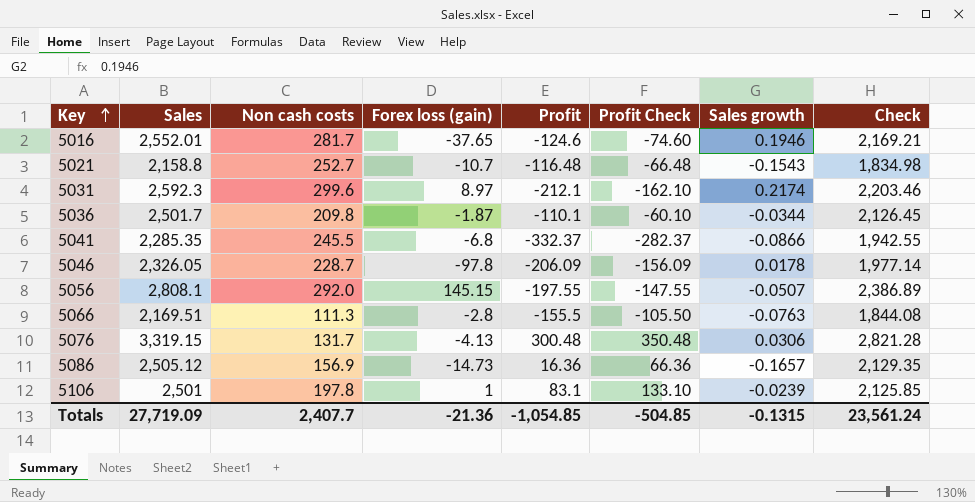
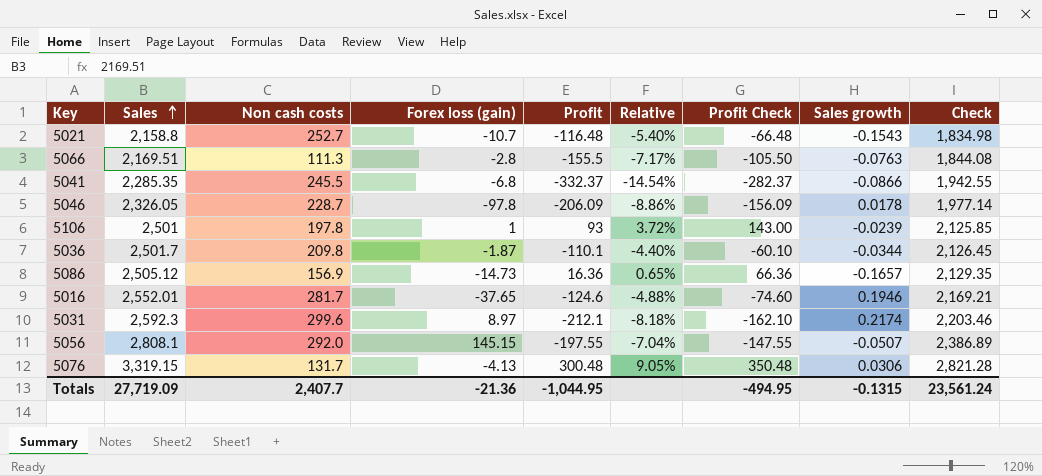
row order: Key ascending -> Sales ascending
column Relative | formula: none -> [Profit] / [Sales]
5106 | Profit: 83.1 -> 93
5106 | Profit Check: 133.10 -> 143.00
Totals | Profit: -1,054.85 -> -1,044.95
Totals | Profit Check: -504.85 -> -494.95

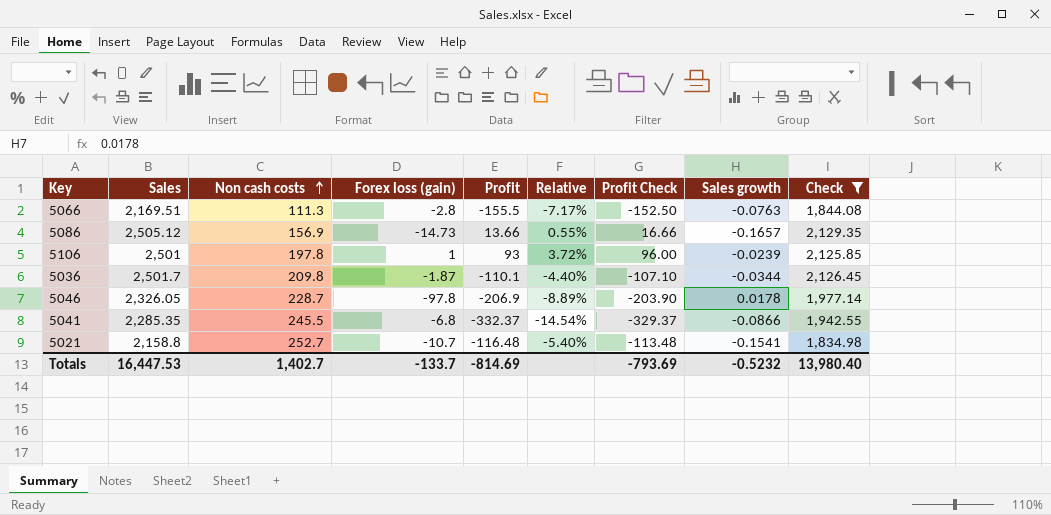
filter: none -> Check <= 2,129.35
row order: Sales ascending -> Non cash costs ascending
column Profit Check | formula: [Profit] + 50 -> [Profit] + 3
5086 | Profit: 16.36 -> 13.66
5086 | Relative: 0.65% -> 0.55%
5046 | Profit: -206.09 -> -206.9
5046 | Relative: -8.86% -> -8.89%
5021 | Sales growth: -0.1543 -> -0.1541
Totals | Sales: 27,719.09 -> 16,447.53
Totals | Non cash costs: 2,407.7 -> 1,402.7
Totals | Forex loss (gain): -21.36 -> -133.7
Totals | Profit: -1,044.95 -> -814.69
Totals | Profit Check: -494.95 -> -793.69
Totals | Sales growth: -0.1315 -> -0.5232
Totals | Check: 23,561.24 -> 13,980.40

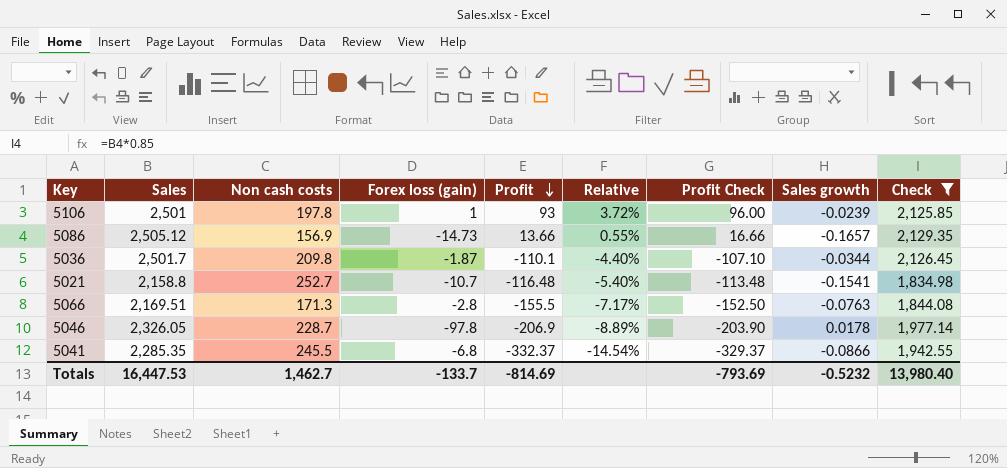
row order: Non cash costs ascending -> Profit descending
5066 | Non cash costs: 111.3 -> 171.3
Totals | Non cash costs: 1,402.7 -> 1,462.7

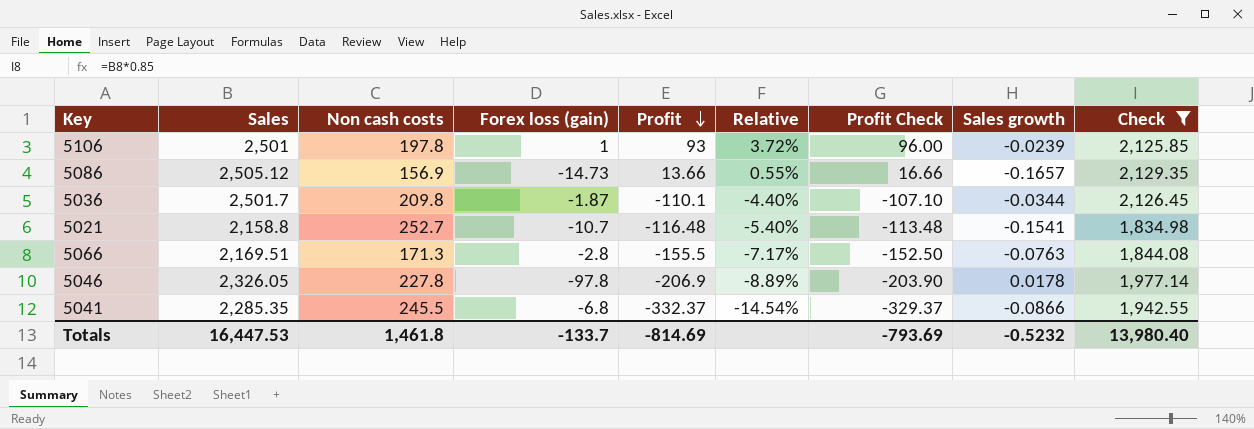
5046 | Non cash costs: 228.7 -> 227.8
Totals | Non cash costs: 1,462.7 -> 1,461.8

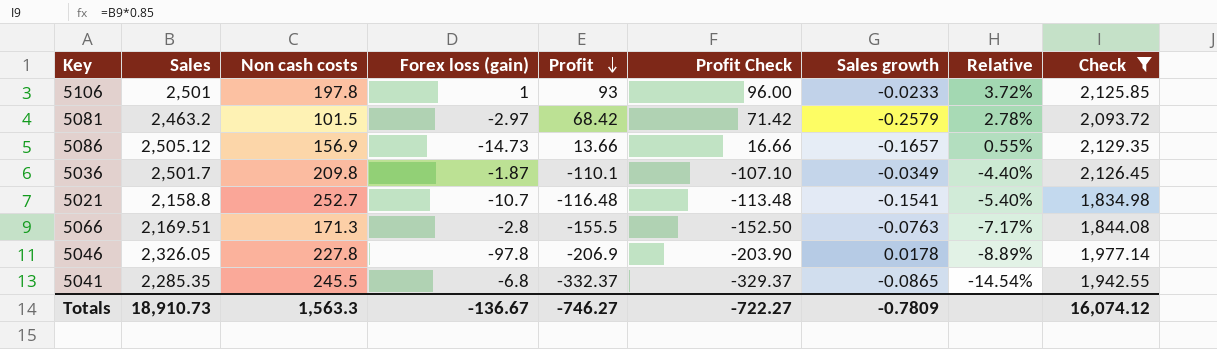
column Relative | position: 6 -> 8
5106 | Sales growth: -0.0239 -> -0.0233
row 5081: none -> 2,463.2 | 101.5 | -2.97 | 68.42 | 71.42 | -0.2579 | 2.78% | 2,093.72
5036 | Sales growth: -0.0344 -> -0.0349
5041 | Sales growth: -0.0866 -> -0.0865
Totals | Sales: 16,447.53 -> 18,910.73
Totals | Non cash costs: 1,461.8 -> 1,563.3
Totals | Forex loss (gain): -133.7 -> -136.67
Totals | Profit: -814.69 -> -746.27
Totals | Profit Check: -793.69 -> -722.27
Totals | Sales growth: -0.5232 -> -0.7809
Totals | Check: 13,980.40 -> 16,074.12

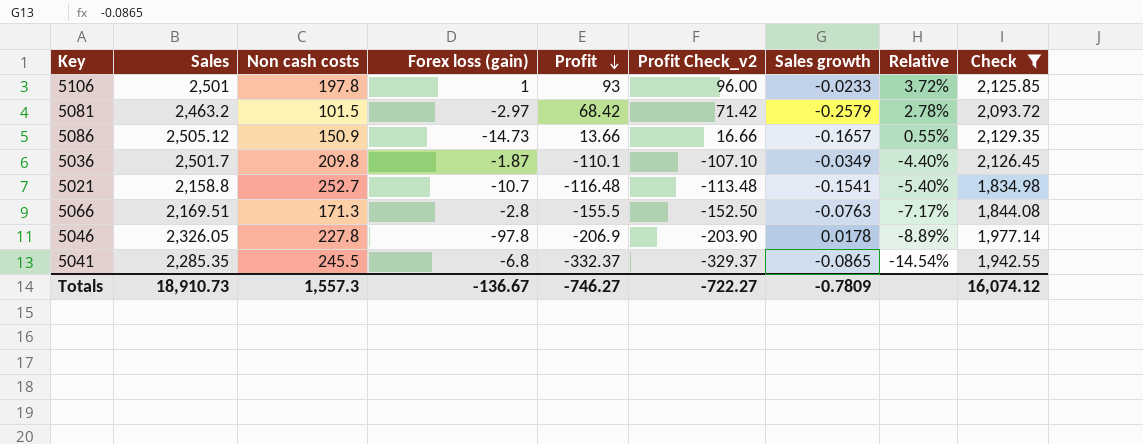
column name: Profit Check -> Profit Check_v2
5086 | Non cash costs: 156.9 -> 150.9
Totals | Non cash costs: 1,563.3 -> 1,557.3

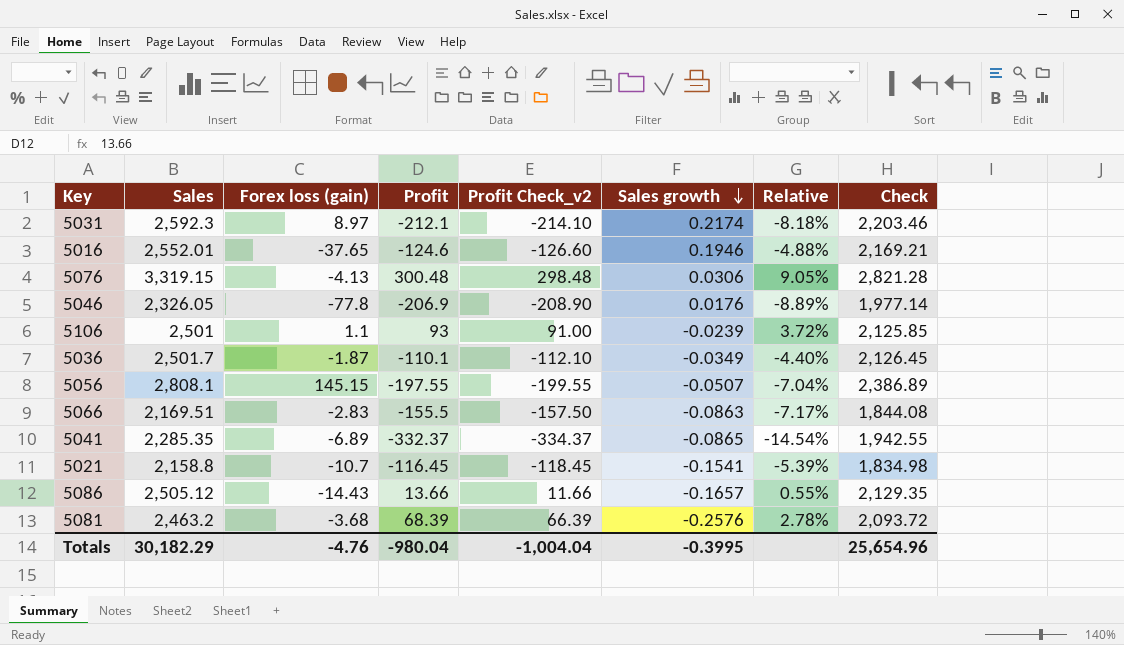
filter: Check <= 2,129.35 -> none
row order: Profit descending -> Sales growth descending
column Non cash costs | position: 3 -> none
column Profit Check_v2 | formula: [Profit] + 3 -> [Profit] - 2
5046 | Forex loss (gain): -97.8 -> -77.8
5046 | Sales growth: 0.0178 -> 0.0176
5106 | Forex loss (gain): 1 -> 1.1
5106 | Sales growth: -0.0233 -> -0.0239
5066 | Forex loss (gain): -2.8 -> -2.83
5066 | Sales growth: -0.0763 -> -0.0863
5041 | Forex loss (gain): -6.8 -> -6.89
5021 | Profit: -116.48 -> -116.45
5021 | Relative: -5.40% -> -5.39%
5086 | Forex loss (gain): -14.73 -> -14.43
5081 | Forex loss (gain): -2.97 -> -3.68
5081 | Profit: 68.42 -> 68.39
5081 | Sales growth: -0.2579 -> -0.2576
Totals | Sales: 18,910.73 -> 30,182.29
Totals | Forex loss (gain): -136.67 -> -4.76
Totals | Profit: -746.27 -> -980.04
Totals | Profit Check_v2: -722.27 -> -1,004.04
Totals | Sales growth: -0.7809 -> -0.3995
Totals | Check: 16,074.12 -> 25,654.96

